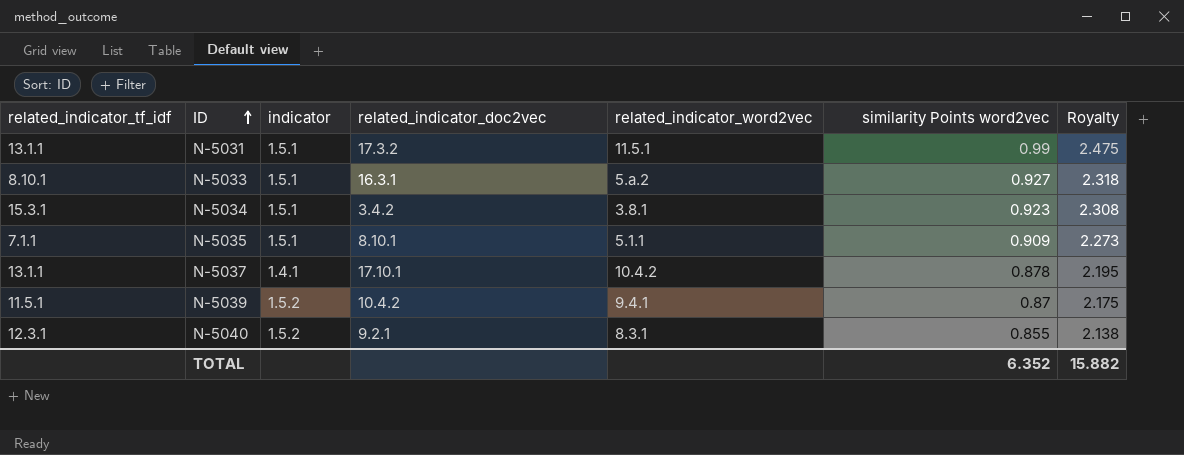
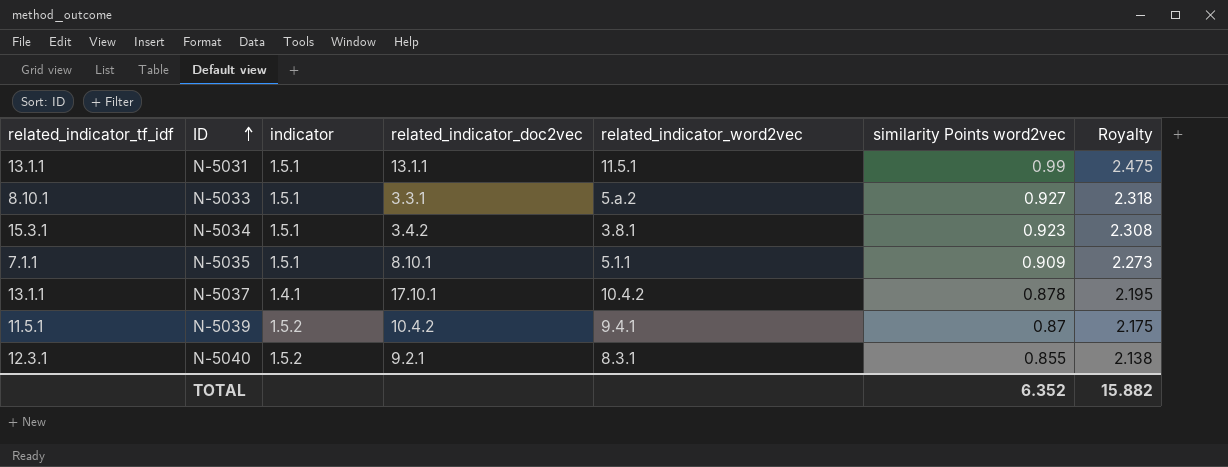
N-5031 | related_indicator_doc2vec: 17.3.2 -> 13.1.1
N-5033 | related_indicator_doc2vec: 16.3.1 -> 3.3.1

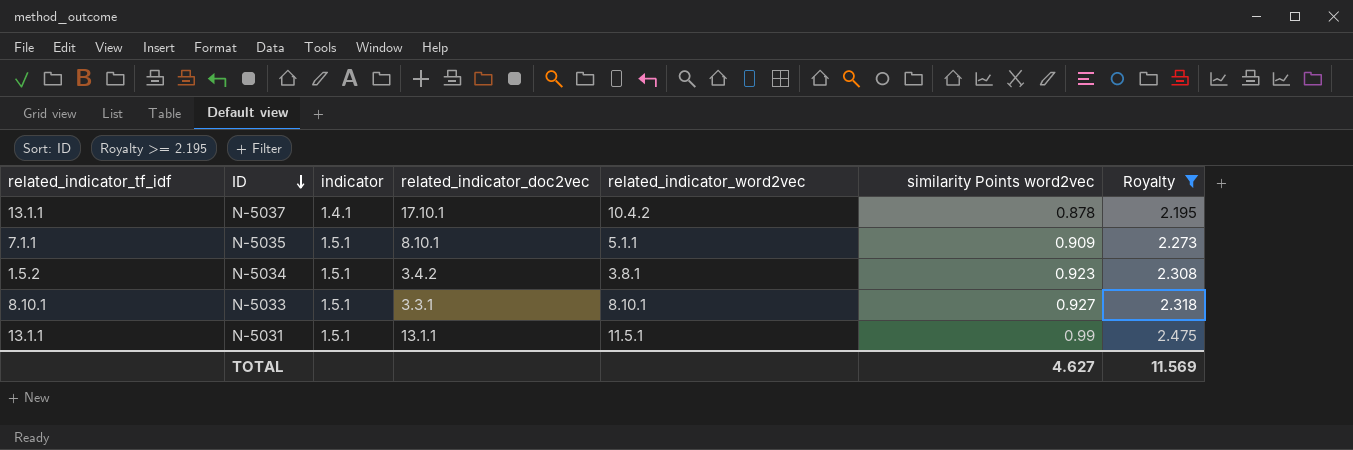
filter: none -> Royalty >= 2.195
row order: ID ascending -> ID descending
N-5034 | related_indicator_tf_idf: 15.3.1 -> 1.5.2
N-5033 | related_indicator_word2vec: 5.a.2 -> 8.10.1
TOTAL | similarity Points word2vec: 6.352 -> 4.627
TOTAL | Royalty: 15.882 -> 11.569

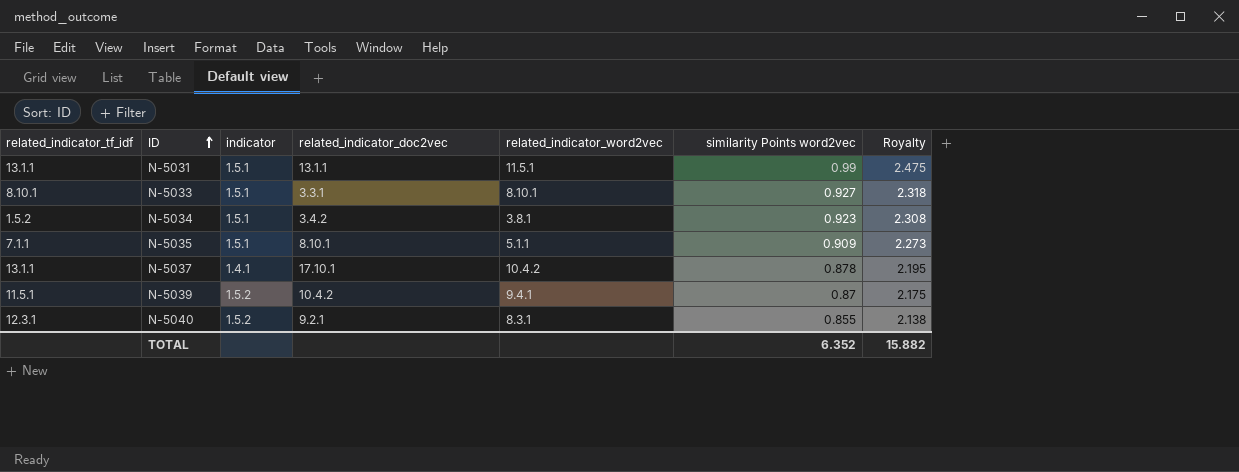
filter: Royalty >= 2.195 -> none
row order: ID descending -> ID ascending
TOTAL | similarity Points word2vec: 4.627 -> 6.352
TOTAL | Royalty: 11.569 -> 15.882

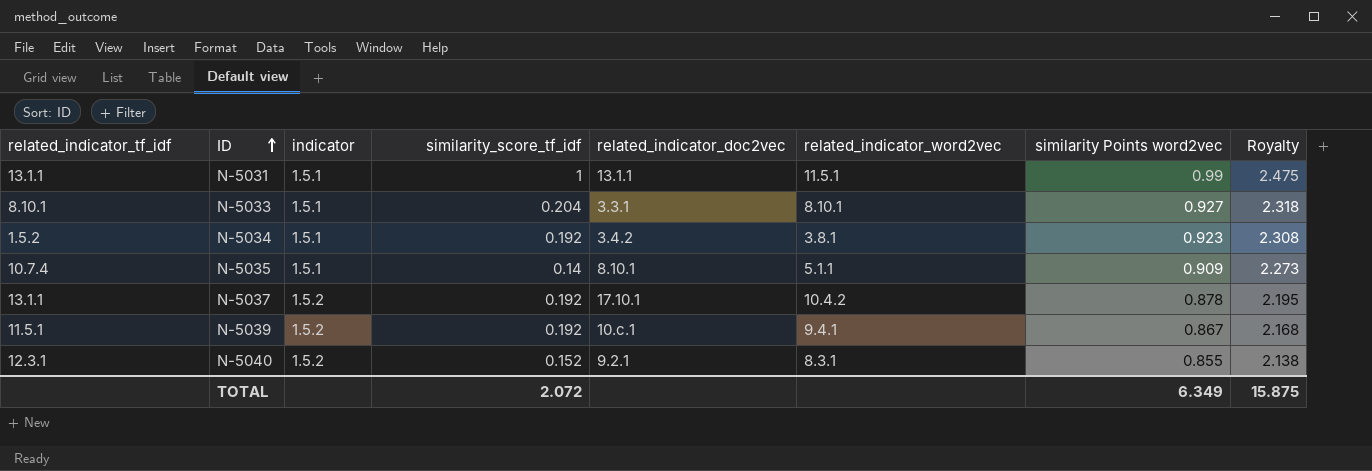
column similarity_score_tf_idf | position: none -> 4
N-5035 | related_indicator_tf_idf: 7.1.1 -> 10.7.4
N-5037 | indicator: 1.4.1 -> 1.5.2
N-5039 | related_indicator_doc2vec: 10.4.2 -> 10.c.1
N-5039 | similarity Points word2vec: 0.87 -> 0.867
N-5039 | Royalty: 2.175 -> 2.168
TOTAL | similarity Points word2vec: 6.352 -> 6.349
TOTAL | Royalty: 15.882 -> 15.875

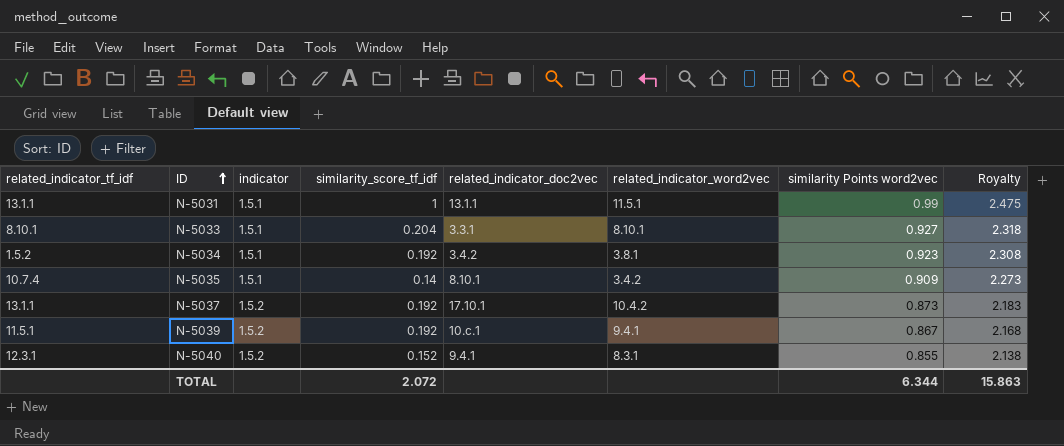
N-5035 | related_indicator_word2vec: 5.1.1 -> 3.4.2
N-5037 | similarity Points word2vec: 0.878 -> 0.873
N-5037 | Royalty: 2.195 -> 2.183
N-5040 | related_indicator_doc2vec: 9.2.1 -> 9.4.1
TOTAL | similarity Points word2vec: 6.349 -> 6.344
TOTAL | Royalty: 15.875 -> 15.863

